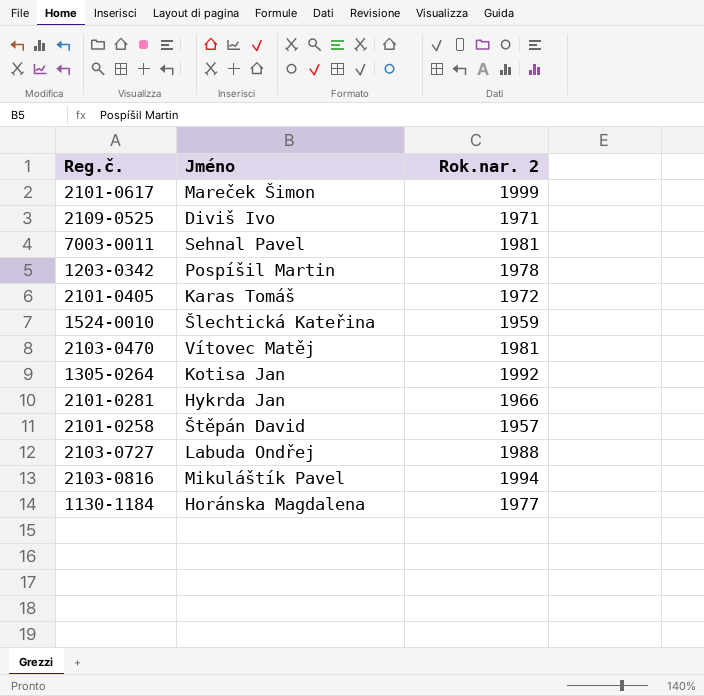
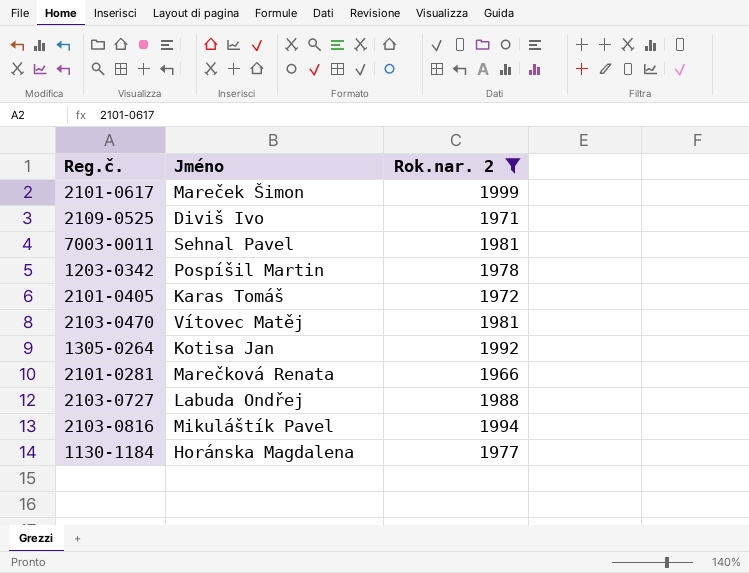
filter: none -> Rok.nar. 2 >= 1966
2101-0281 | Jméno: Hykrda Jan -> Marečková Renata

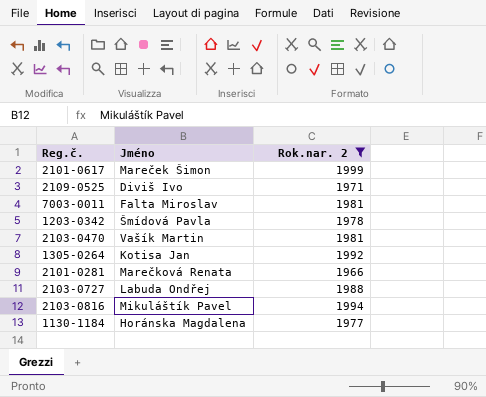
row 2101-0405: Karas Tomáš | 1972 -> none
7003-0011 | Jméno: Sehnal Pavel -> Falta Miroslav
1203-0342 | Jméno: Pospíšil Martin -> Šmídová Pavla
2103-0470 | Jméno: Vítovec Matěj -> Vašík Martin

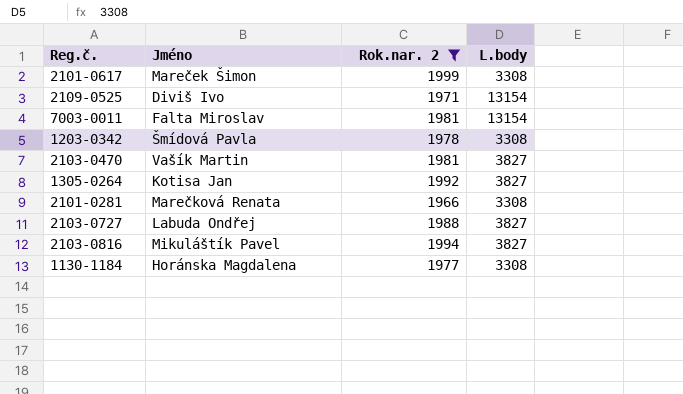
column L.body | position: none -> 4

